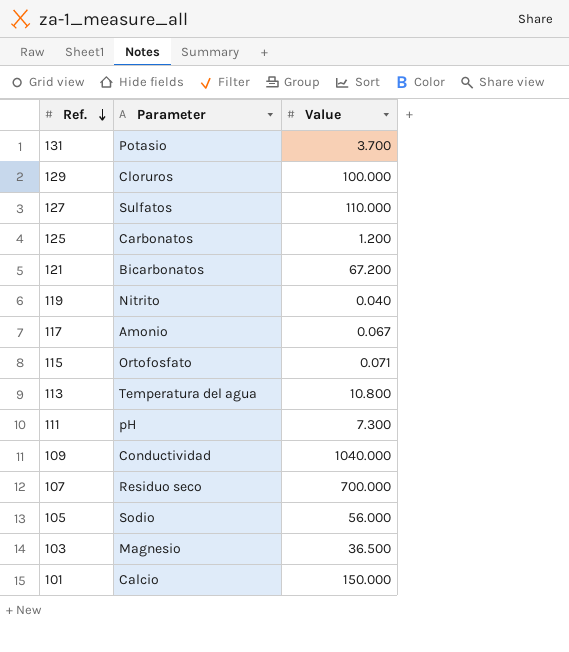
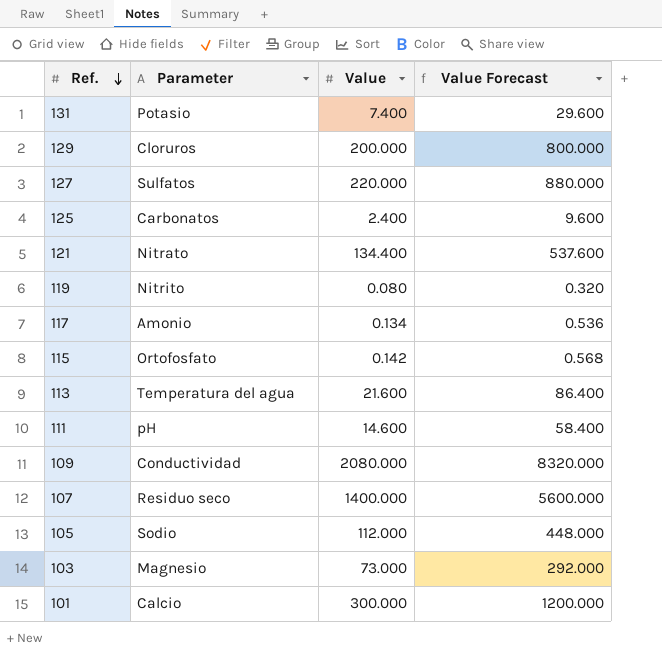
column Value Forecast | formula: none -> [Value] * 4
131 | Value: 3.700 -> 7.400
129 | Value: 100.000 -> 200.000
127 | Value: 110.000 -> 220.000
125 | Value: 1.200 -> 2.400
121 | Parameter: Bicarbonatos -> Nitrato
121 | Value: 67.200 -> 134.400
119 | Value: 0.040 -> 0.080
117 | Value: 0.067 -> 0.134
115 | Value: 0.071 -> 0.142
113 | Value: 10.800 -> 21.600
111 | Value: 7.300 -> 14.600
109 | Value: 1040.000 -> 2080.000
107 | Value: 700.000 -> 1400.000
105 | Value: 56.000 -> 112.000
103 | Value: 36.500 -> 73.000
101 | Value: 150.000 -> 300.000

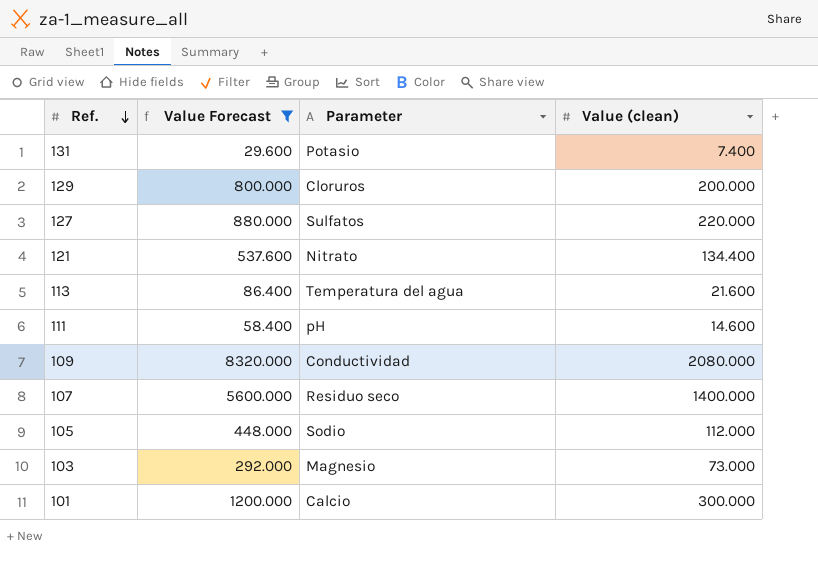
filter: none -> Value Forecast >= 29.600
column Value Forecast | position: 4 -> 2
column name: Value -> Value (clean)

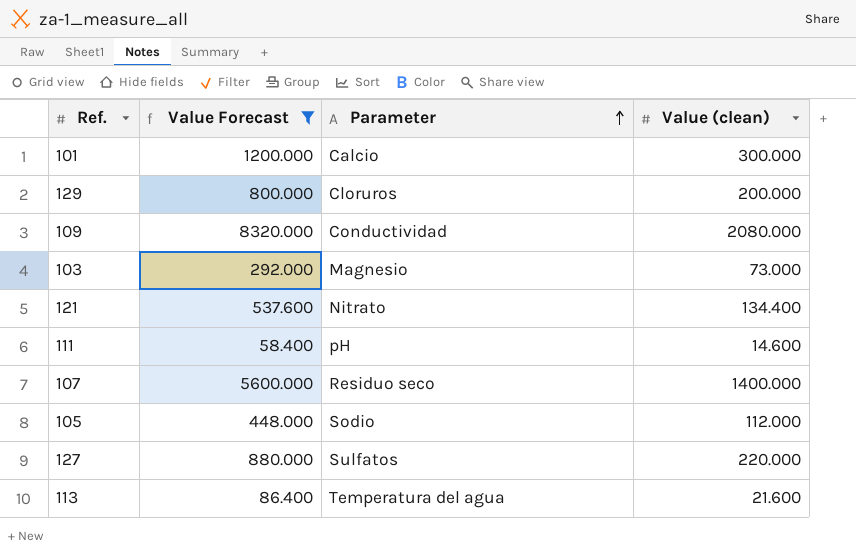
row order: Ref. descending -> Parameter ascending
row 131: 29.600 | Potasio | 7.400 -> none

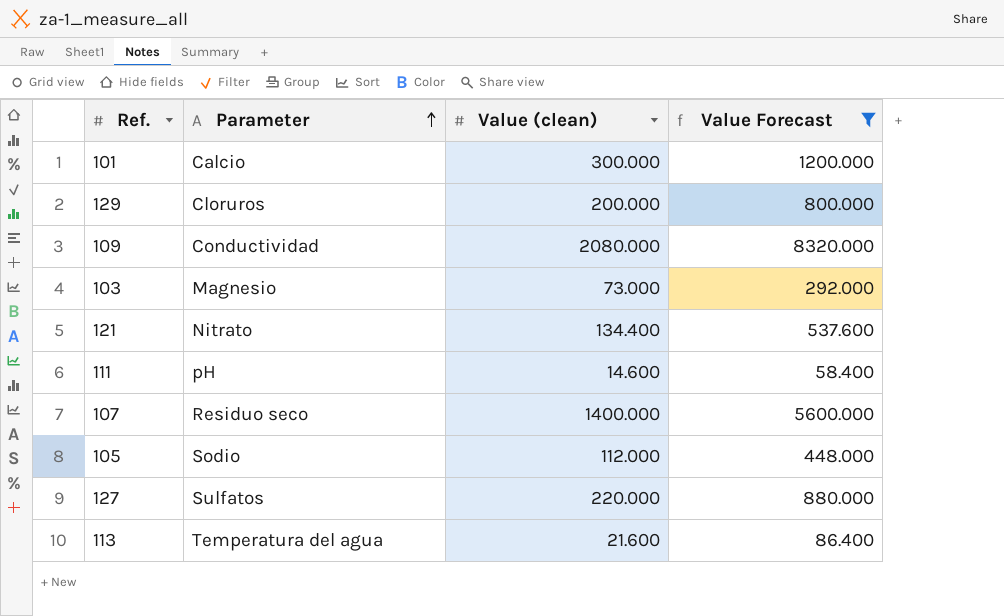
column Value Forecast | position: 2 -> 4

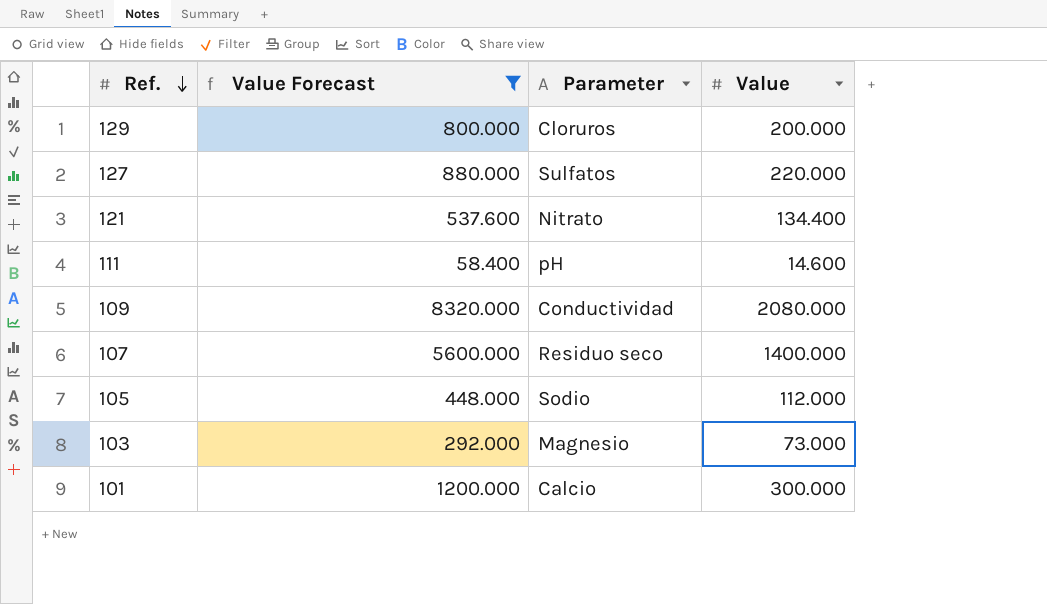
row order: Parameter ascending -> Ref. descending
column Value Forecast | position: 4 -> 2
column name: Value (clean) -> Value
row 113: Temperatura del agua | 21.600 | 86.400 -> none

